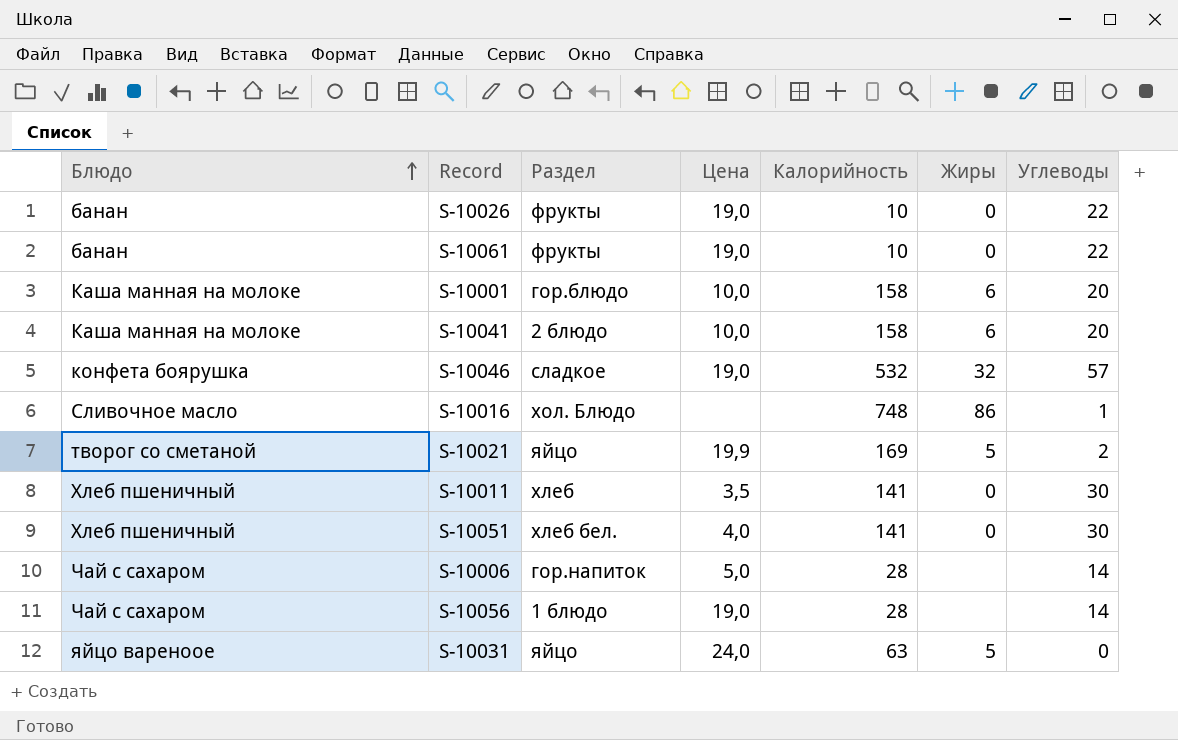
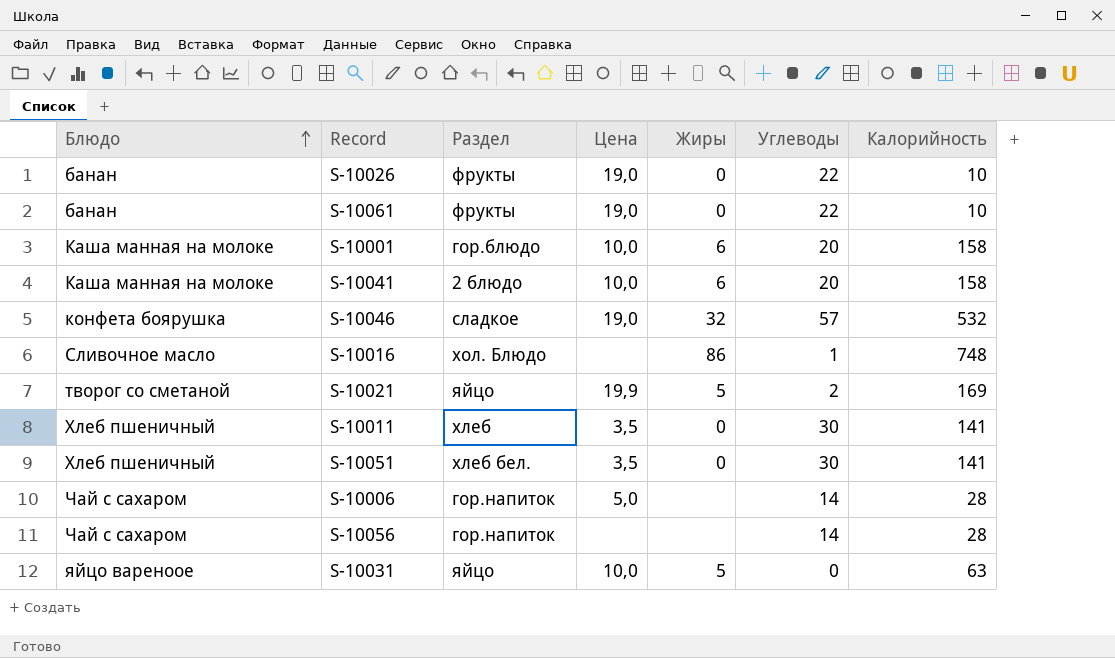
column Калорийность | position: 5 -> 7
S-10051 | Цена: 4,0 -> 3,5
S-10056 | Раздел: 1 блюдо -> гор.напиток
S-10056 | Цена: 19,0 -> none
S-10031 | Цена: 24,0 -> 10,0

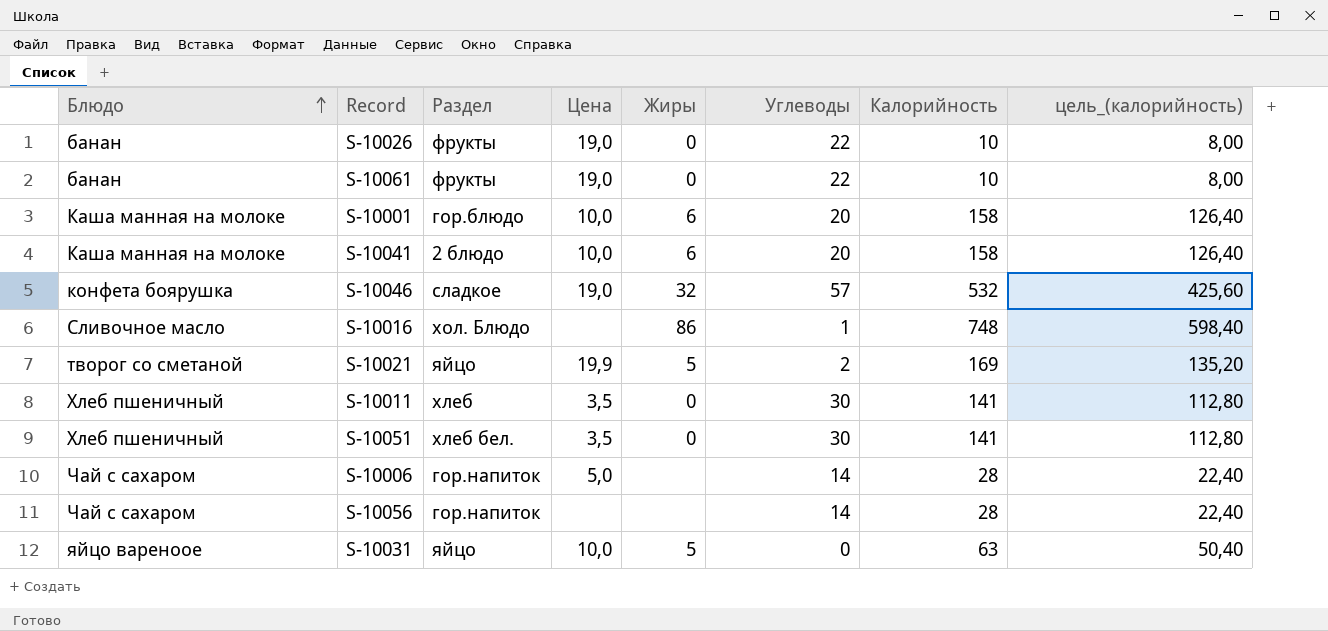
column цель_(калорийность) | formula: none -> [Калорийность] * 0,8

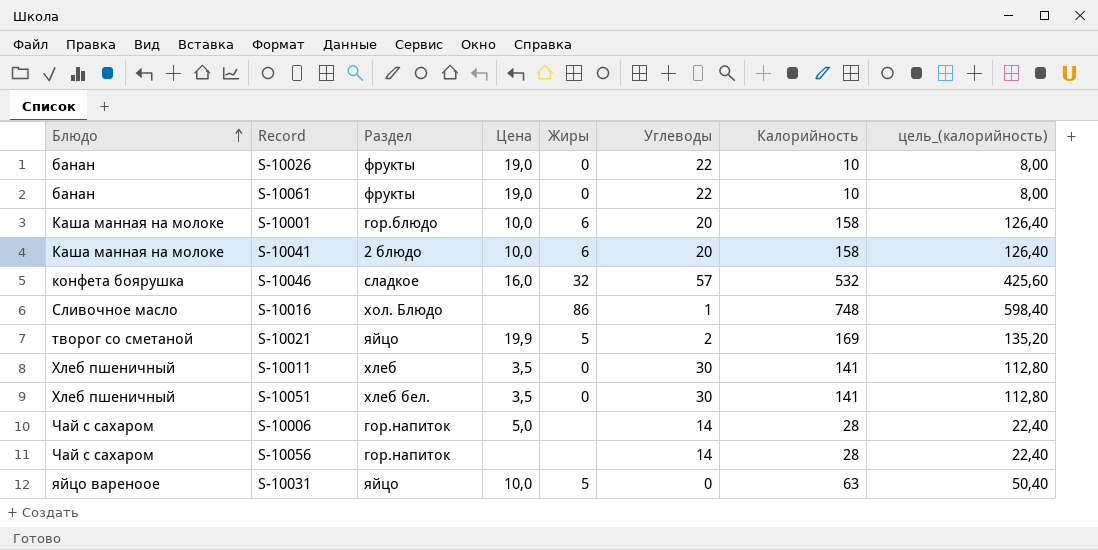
S-10046 | Цена: 19,0 -> 16,0

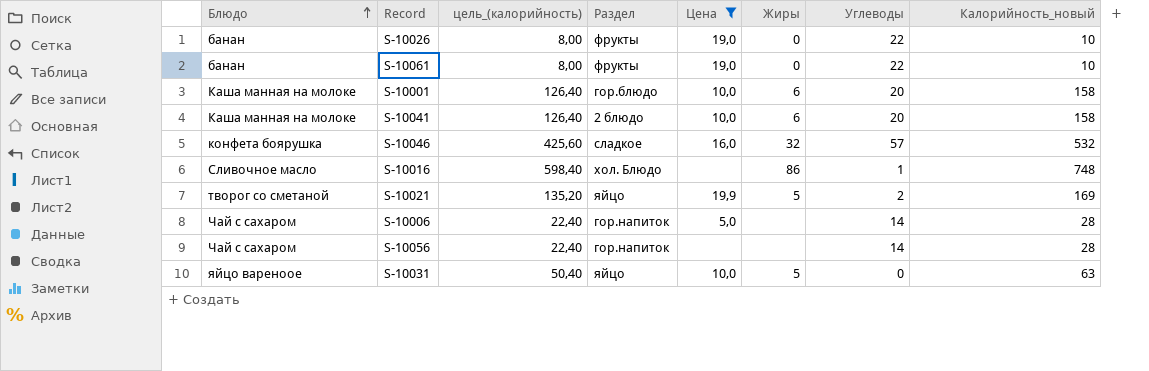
filter: none -> Цена != 3,5
column цель_(калорийность) | position: 8 -> 3
column name: Калорийность -> Калорийность_новый

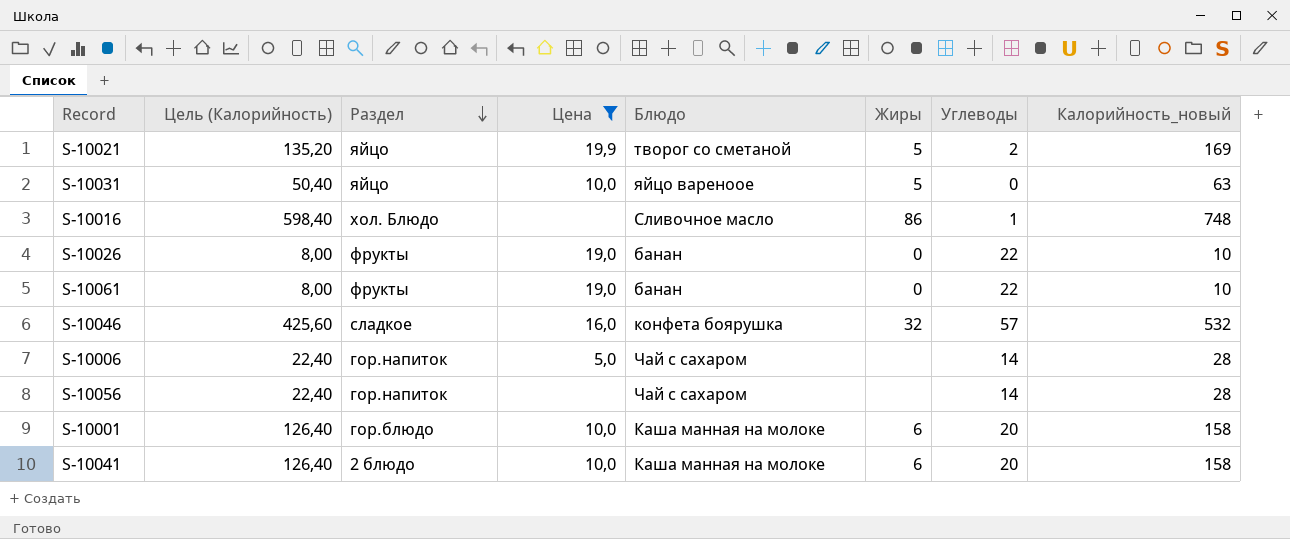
row order: Блюдо ascending -> Раздел descending
column name: цель_(калорийность) -> Цель (Калорийность)
column Блюдо | position: 1 -> 5

